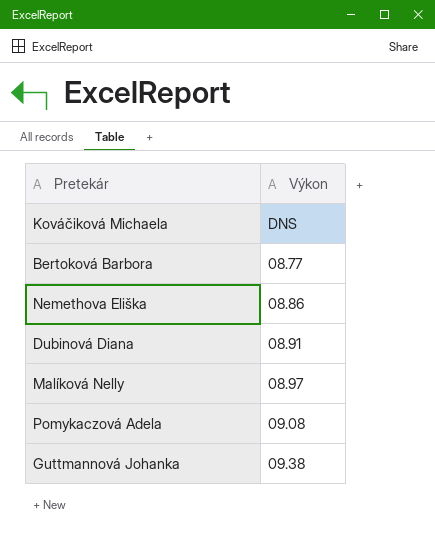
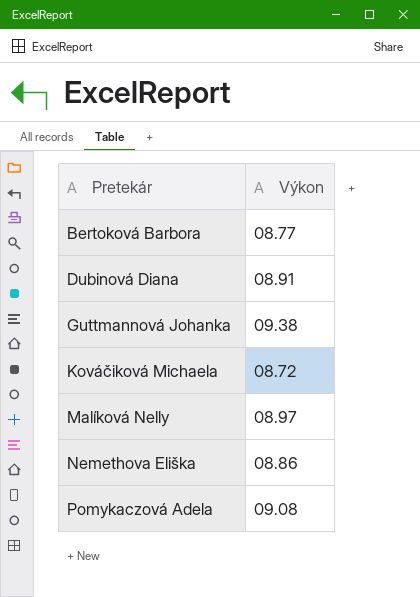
row order: none -> Pretekár ascending
Kováčiková Michaela | Výkon: DNS -> 08.72

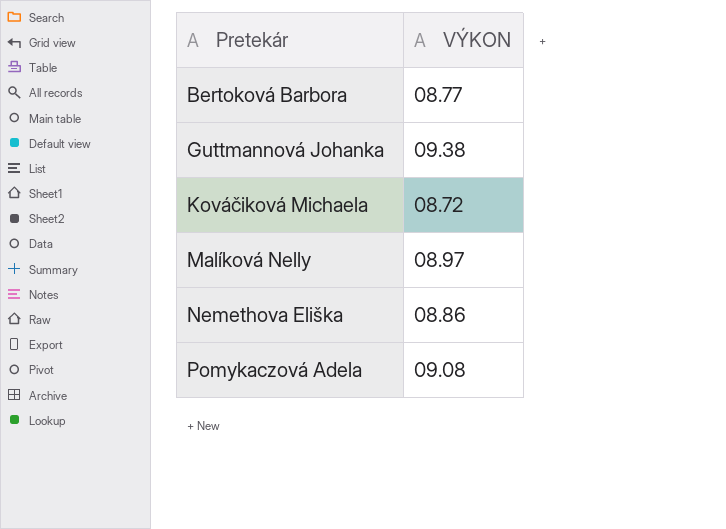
column name: Výkon -> VÝKON
row Dubinová Diana: 08.91 -> none

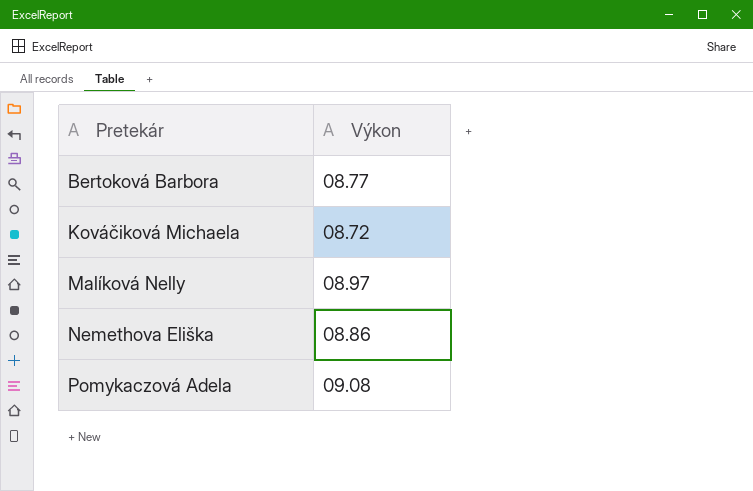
column name: VÝKON -> Výkon
row Guttmannová Johanka: 09.38 -> none

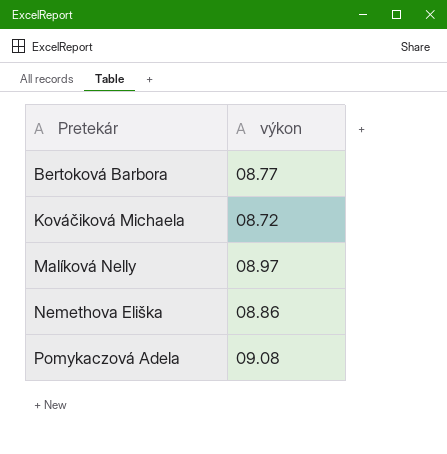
column name: Výkon -> výkon

